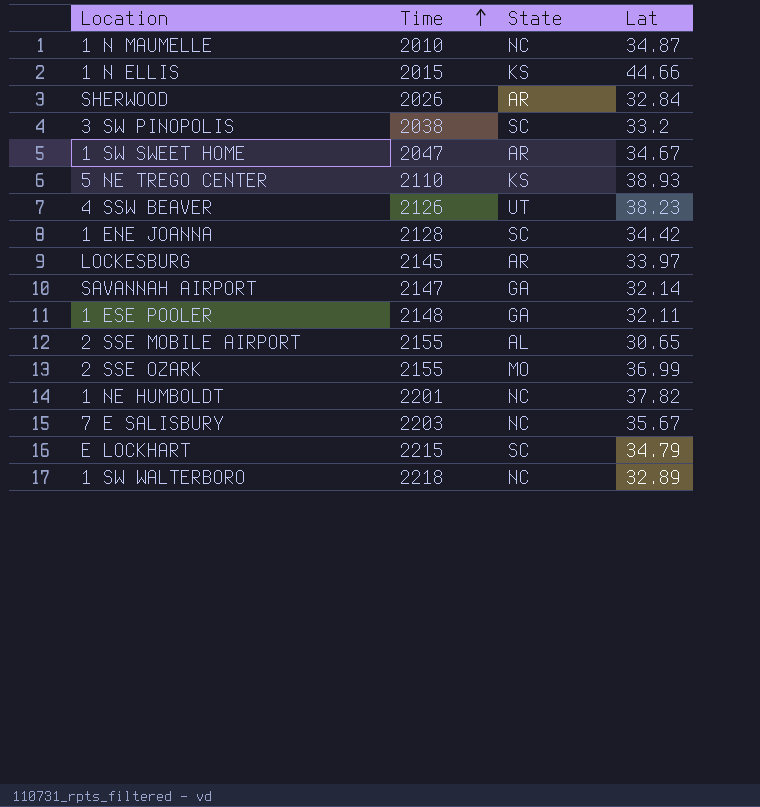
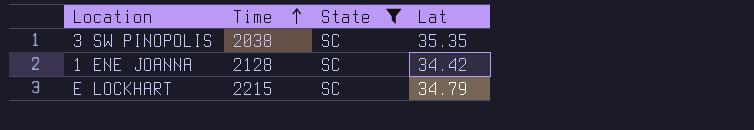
filter: none -> State = SC
3 SW PINOPOLIS | Lat: 33.2 -> 35.35

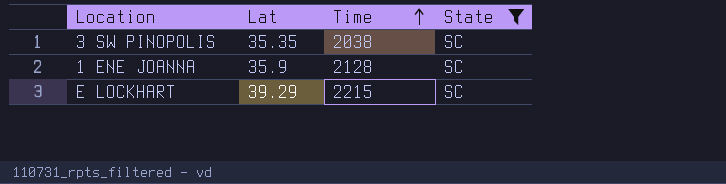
column Lat | position: 4 -> 2
1 ENE JOANNA | Lat: 34.42 -> 35.9
E LOCKHART | Lat: 34.79 -> 39.29

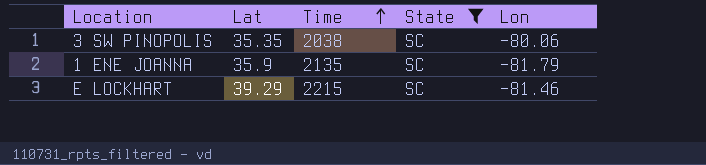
column Lon | position: none -> 5
1 ENE JOANNA | Time: 2128 -> 2135

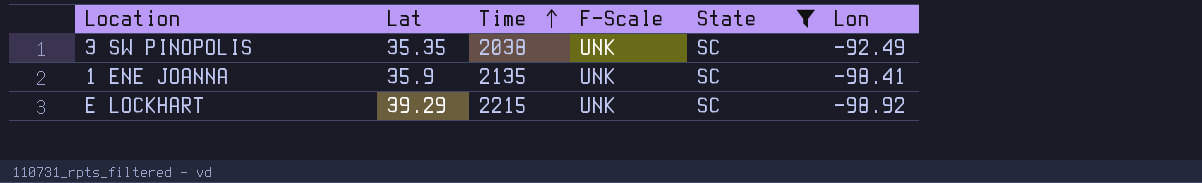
column F-Scale | position: none -> 4
3 SW PINOPOLIS | Lon: -80.06 -> -92.49
1 ENE JOANNA | Lon: -81.79 -> -98.41
E LOCKHART | Lon: -81.46 -> -98.92

